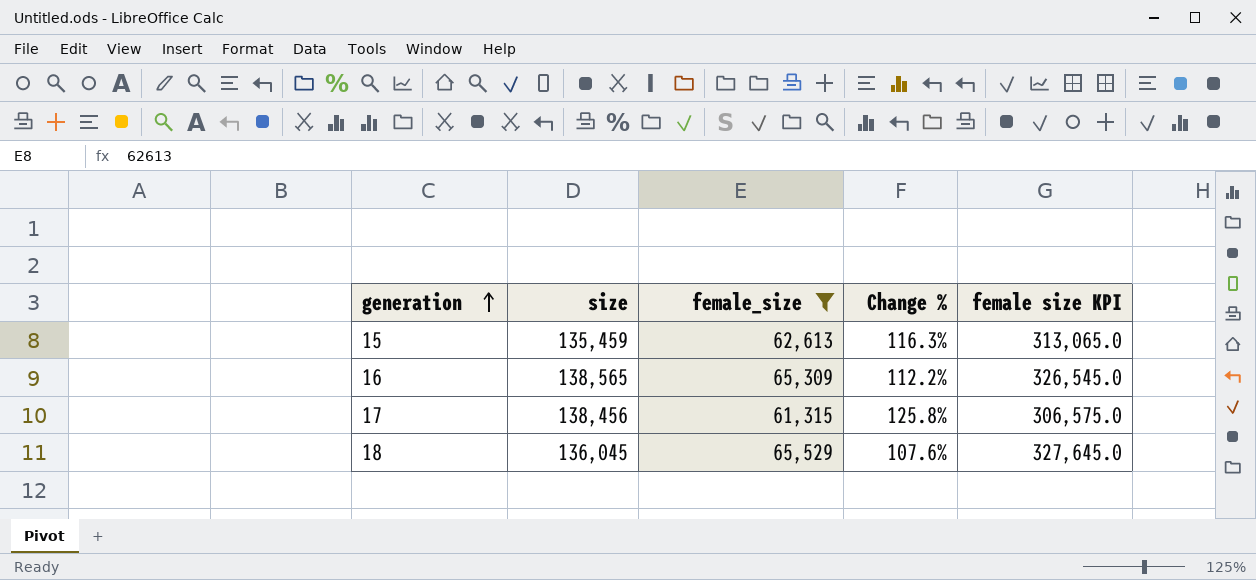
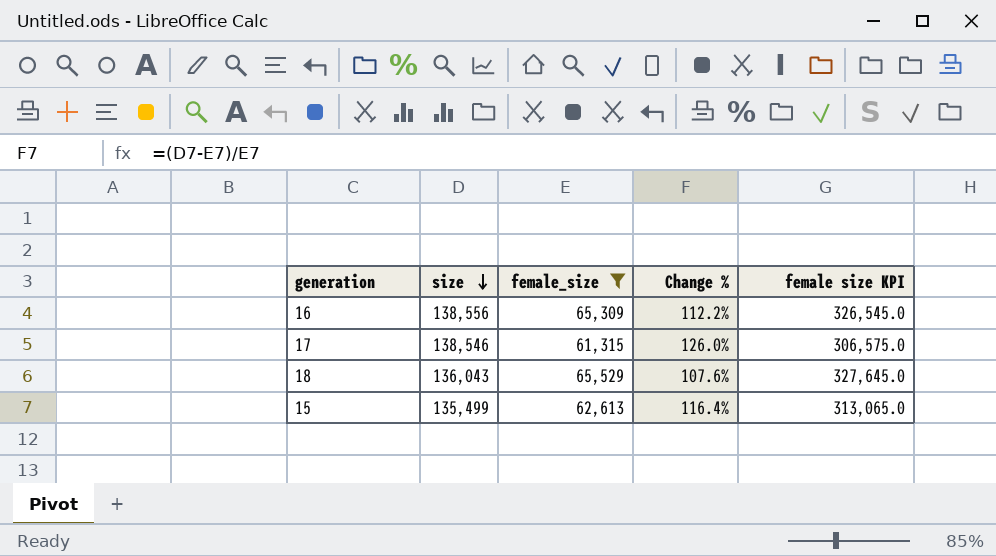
row order: generation ascending -> size descending
16 | size: 138,565 -> 138,556
17 | size: 138,456 -> 138,546
17 | Change %: 125.8% -> 126.0%
18 | size: 136,045 -> 136,043
15 | size: 135,459 -> 135,499
15 | Change %: 116.3% -> 116.4%

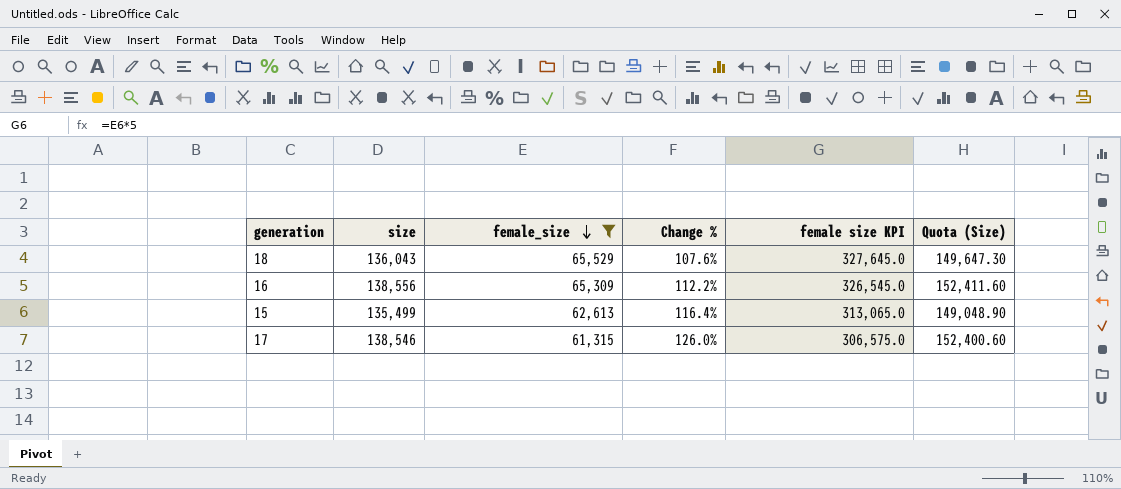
row order: size descending -> female_size descending
column Quota (Size) | formula: none -> [size] * 1.1

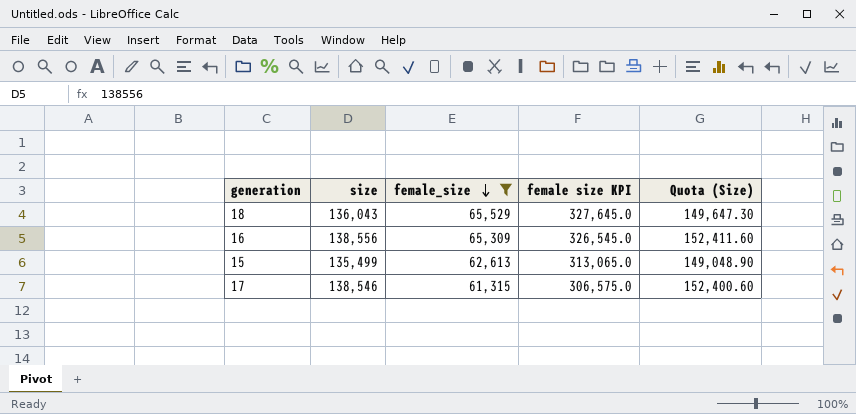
column Change % | formula: ([size] - [female_size]) / [female_size] -> none

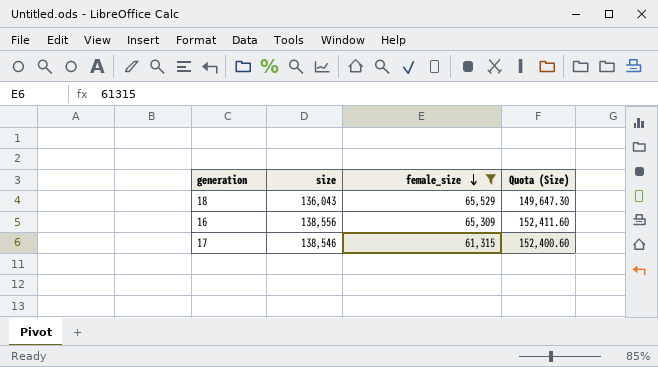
column female size KPI | formula: [female_size] * 5 -> none
row 15: 135,499 | 62,613 | 313,065.0 | 149,048.90 -> none

